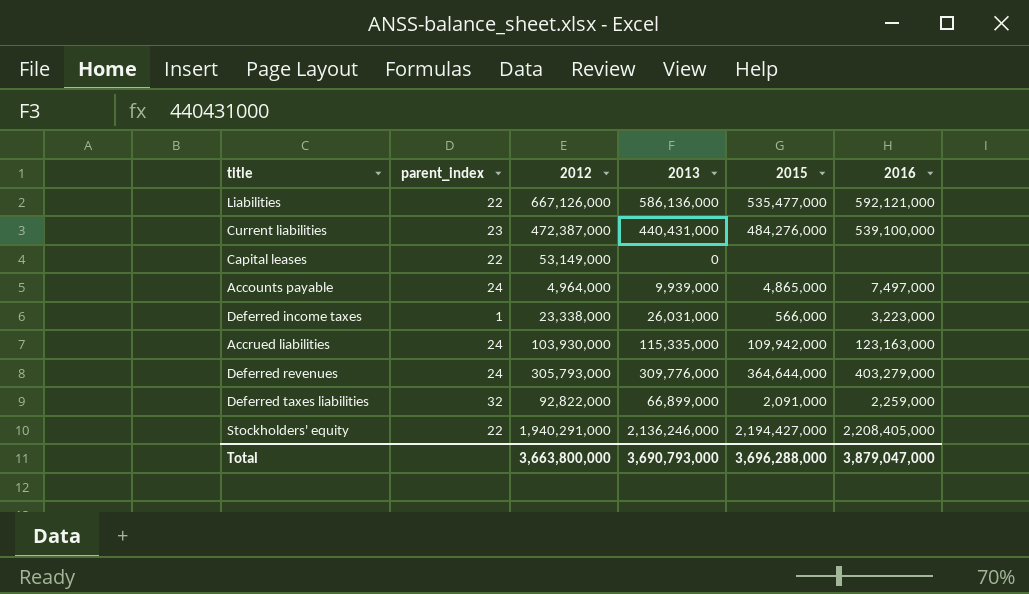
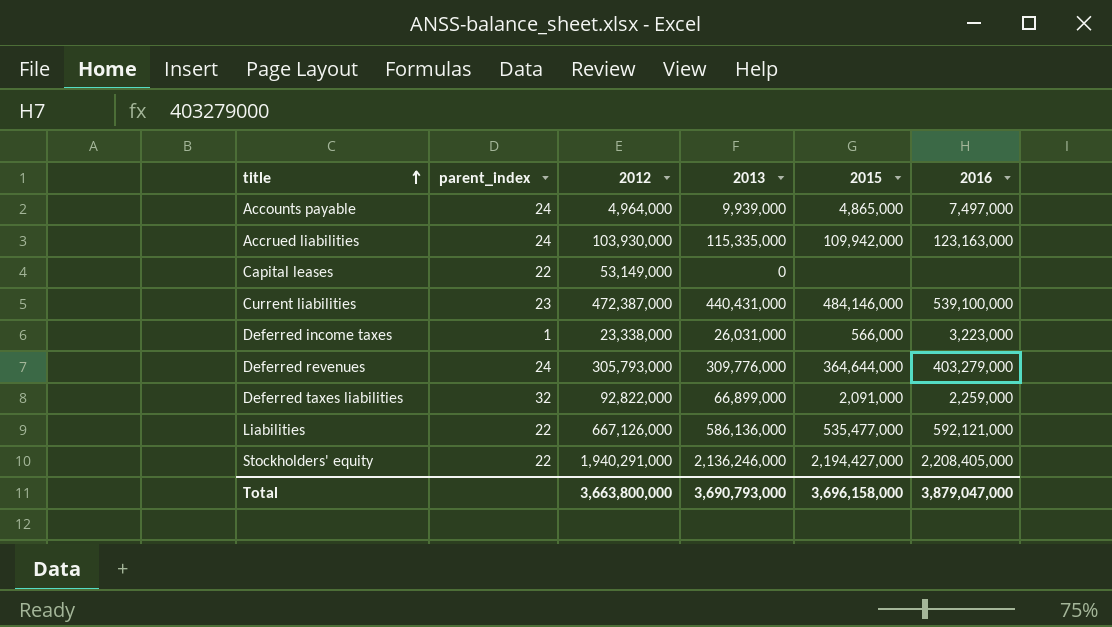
row order: none -> title ascending
Current liabilities | 2015: 484,276,000 -> 484,146,000
Total | 2015: 3,696,288,000 -> 3,696,158,000

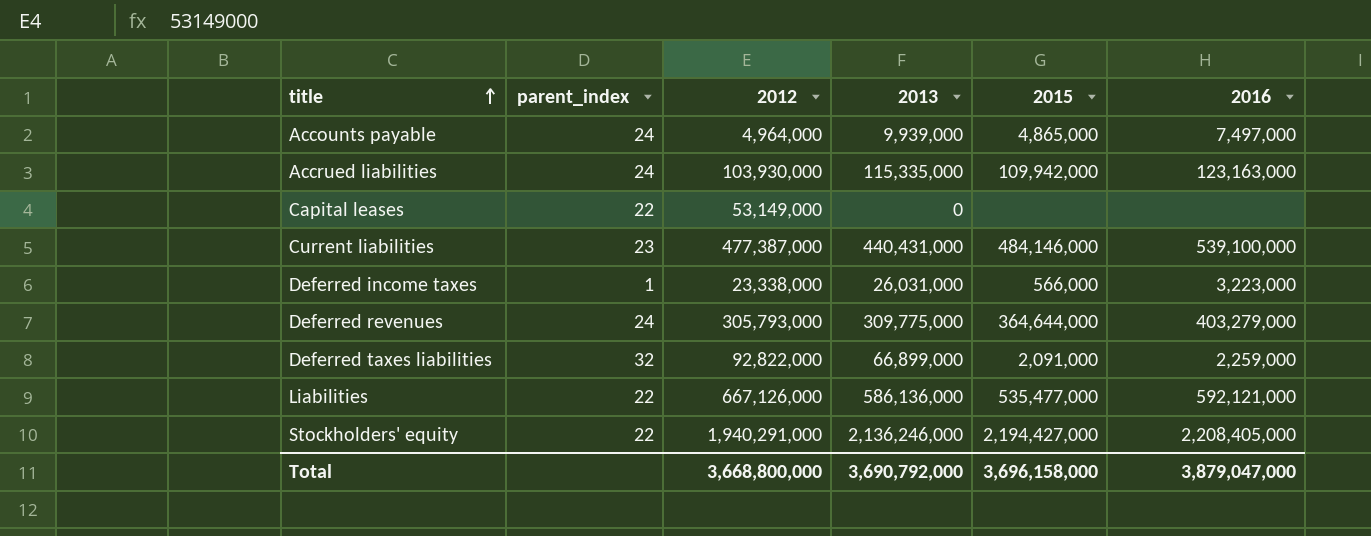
Current liabilities | 2012: 472,387,000 -> 477,387,000
Deferred revenues | 2013: 309,776,000 -> 309,775,000
Total | 2012: 3,663,800,000 -> 3,668,800,000
Total | 2013: 3,690,793,000 -> 3,690,792,000

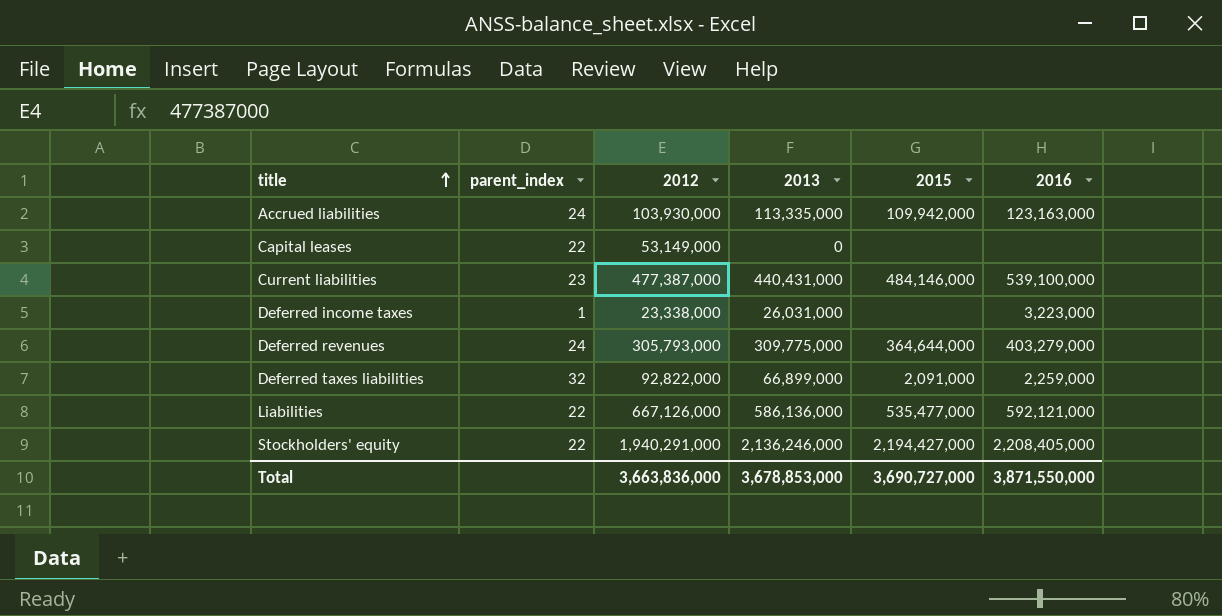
row Accounts payable: 24 | 4,964,000 | 9,939,000 | 4,865,000 | 7,497,000 -> none
Accrued liabilities | 2013: 115,335,000 -> 113,335,000
Deferred income taxes | 2015: 566,000 -> none
Total | 2012: 3,668,800,000 -> 3,663,836,000
Total | 2013: 3,690,792,000 -> 3,678,853,000
Total | 2015: 3,696,158,000 -> 3,690,727,000
Total | 2016: 3,879,047,000 -> 3,871,550,000

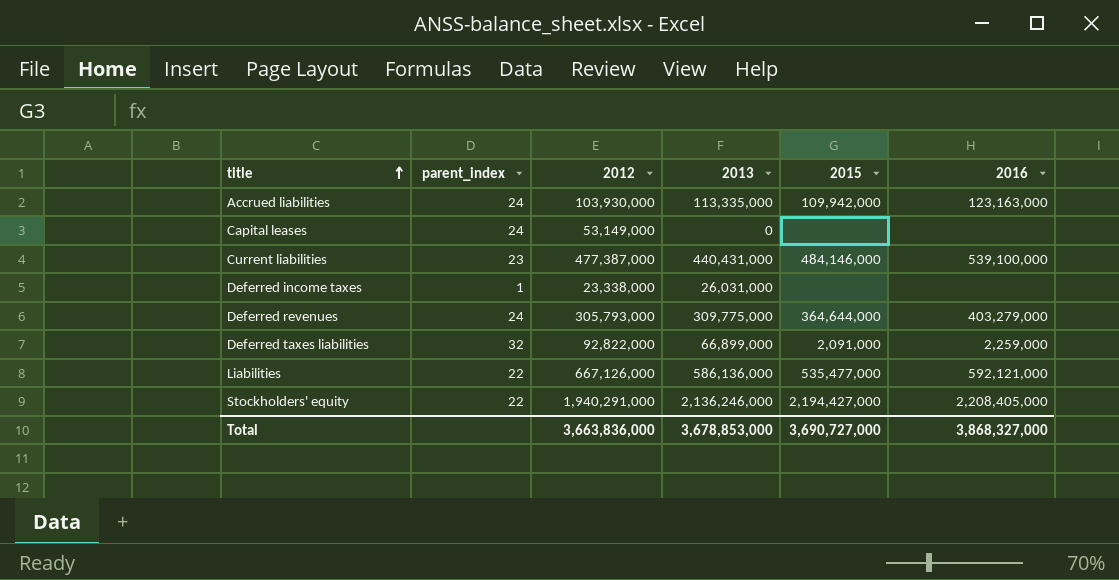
Capital leases | parent_index: 22 -> 24
Deferred income taxes | 2016: 3,223,000 -> none
Total | 2016: 3,871,550,000 -> 3,868,327,000

